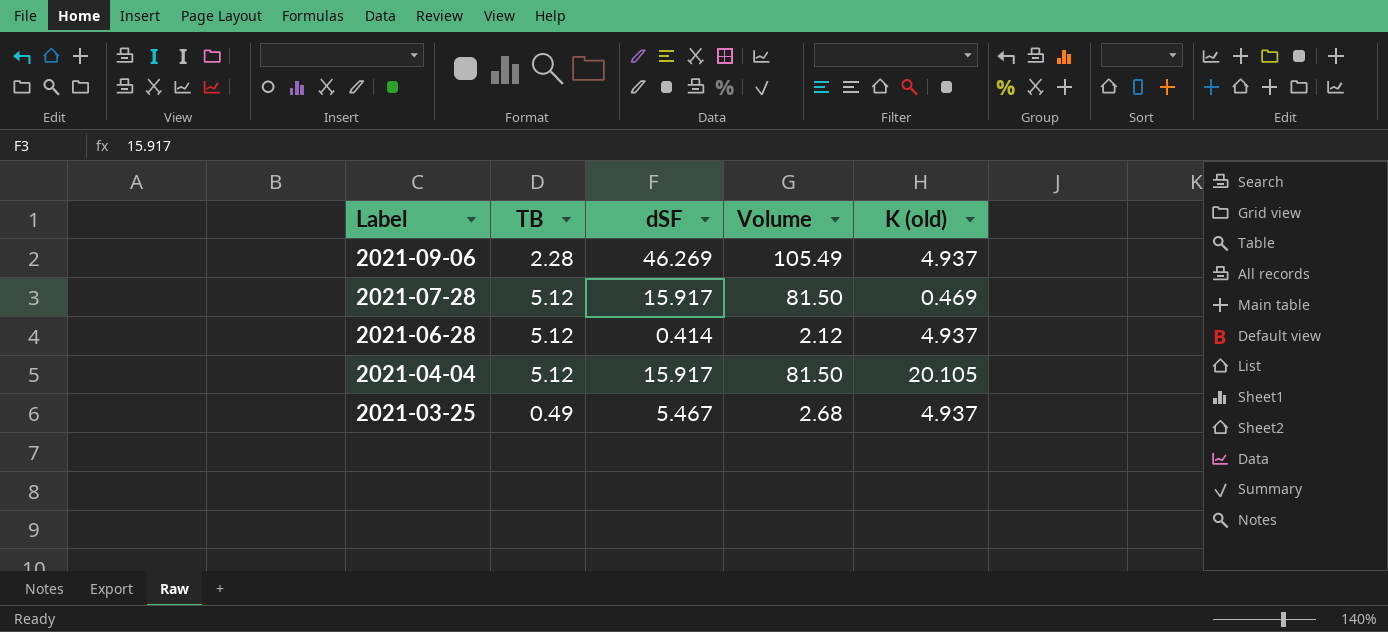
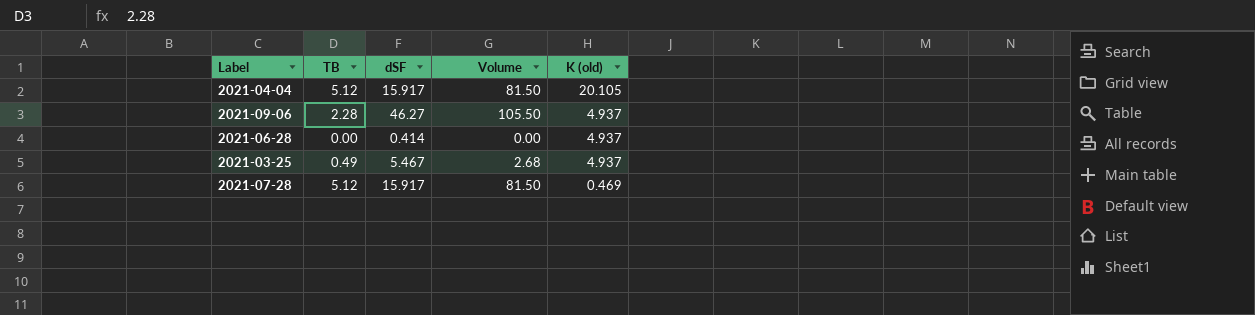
row order: Label descending -> K (old) descending
2021-09-06 | dSF: 46.269 -> 46.27
2021-09-06 | Volume: 105.49 -> 105.50
2021-06-28 | TB: 5.12 -> 0.00
2021-06-28 | Volume: 2.12 -> 0.00

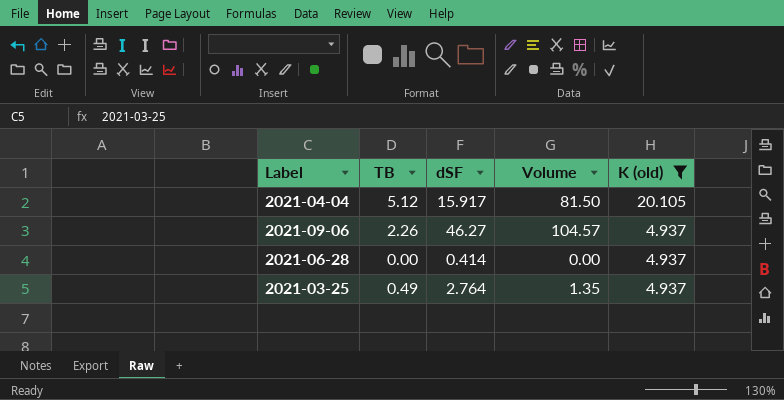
filter: none -> K (old) != 0.469
2021-09-06 | TB: 2.28 -> 2.26
2021-09-06 | Volume: 105.50 -> 104.57
2021-03-25 | dSF: 5.467 -> 2.764
2021-03-25 | Volume: 2.68 -> 1.35

